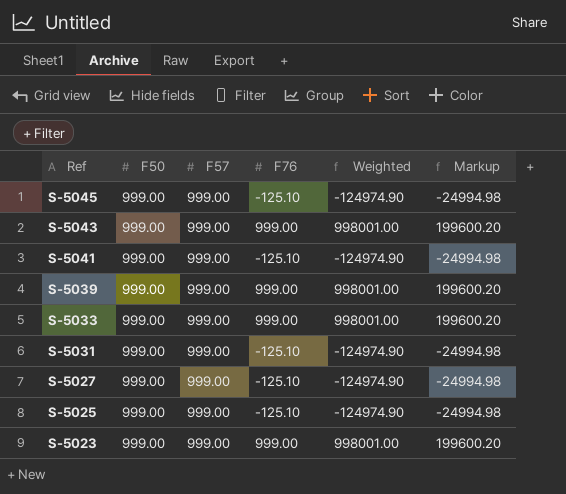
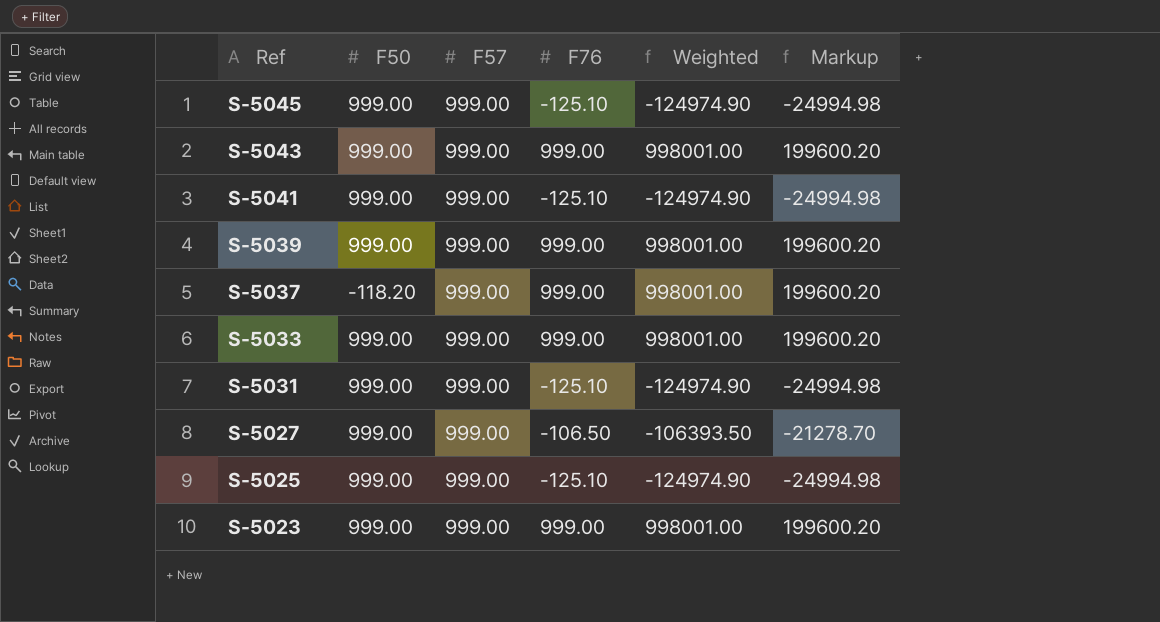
row S-5037: none -> -118.20 | 999.00 | 999.00 | 998001.00 | 199600.20
S-5027 | F76: -125.10 -> -106.50
S-5027 | Weighted: -124974.90 -> -106393.50
S-5027 | Markup: -24994.98 -> -21278.70

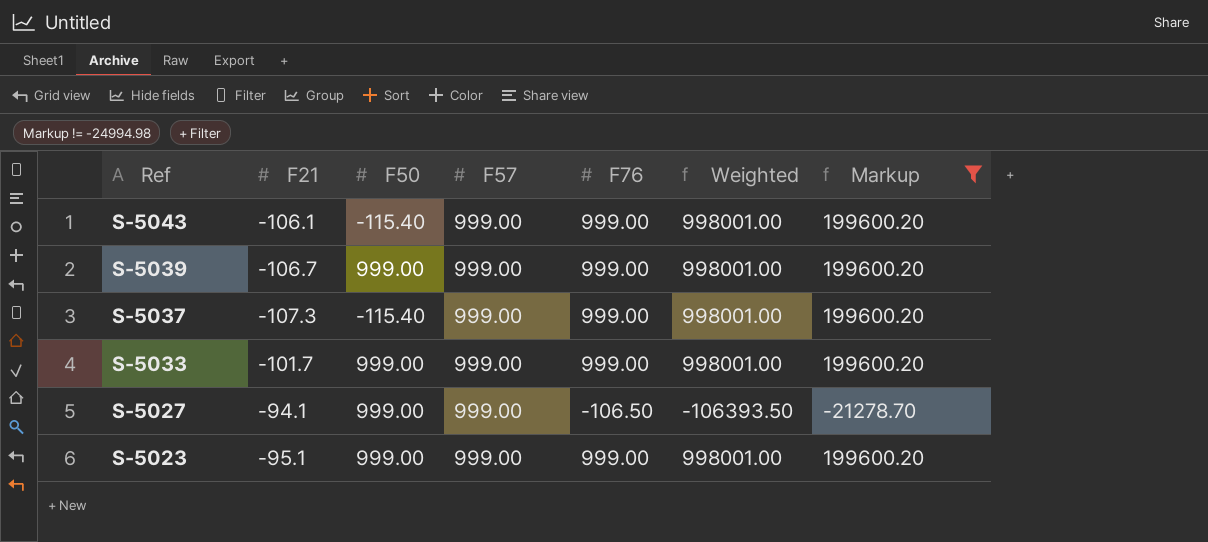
filter: none -> Markup != -24994.98
column F21 | position: none -> 2
S-5043 | F50: 999.00 -> -115.40
S-5037 | F50: -118.20 -> -115.40

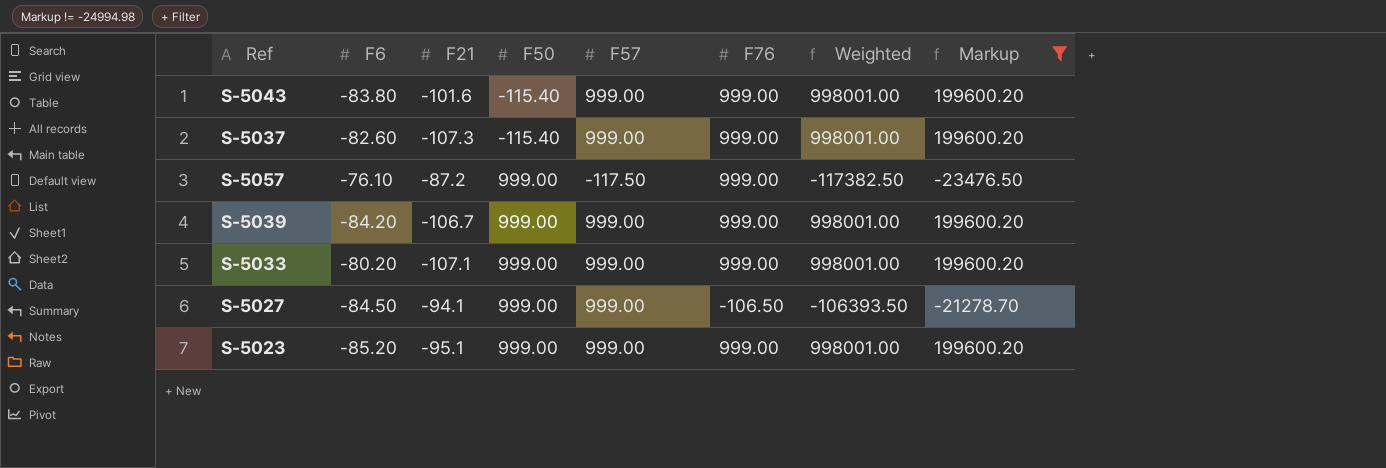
row order: Ref descending -> F50 ascending
column F6 | position: none -> 2
S-5043 | F21: -106.1 -> -101.6
row S-5057: none -> -76.10 | -87.2 | 999.00 | -117.50 | 999.00 | -117382.50 | -23476.50
S-5033 | F21: -101.7 -> -107.1

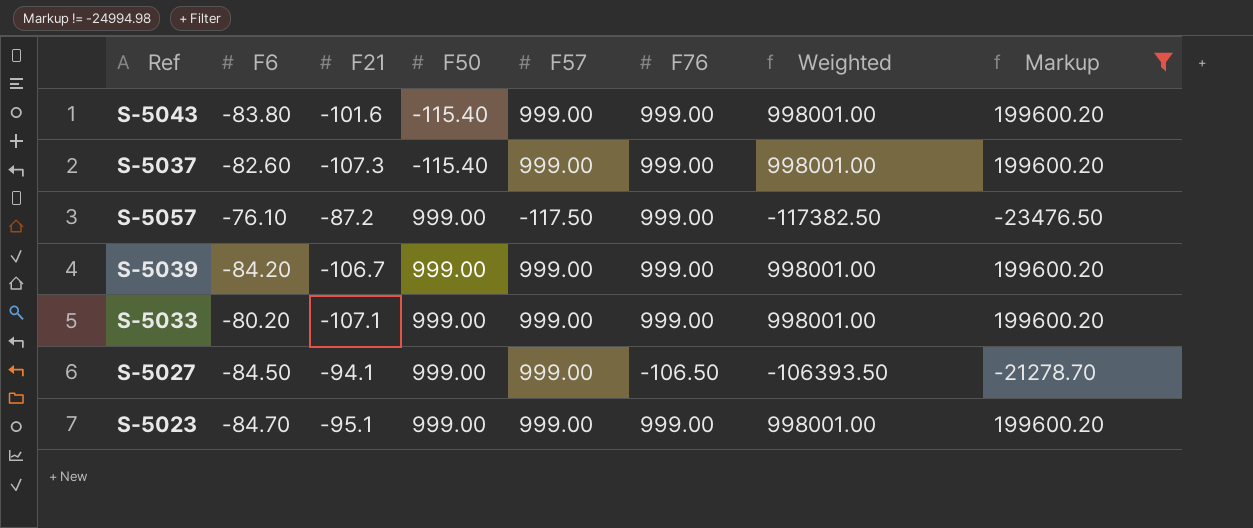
S-5023 | F6: -85.20 -> -84.70

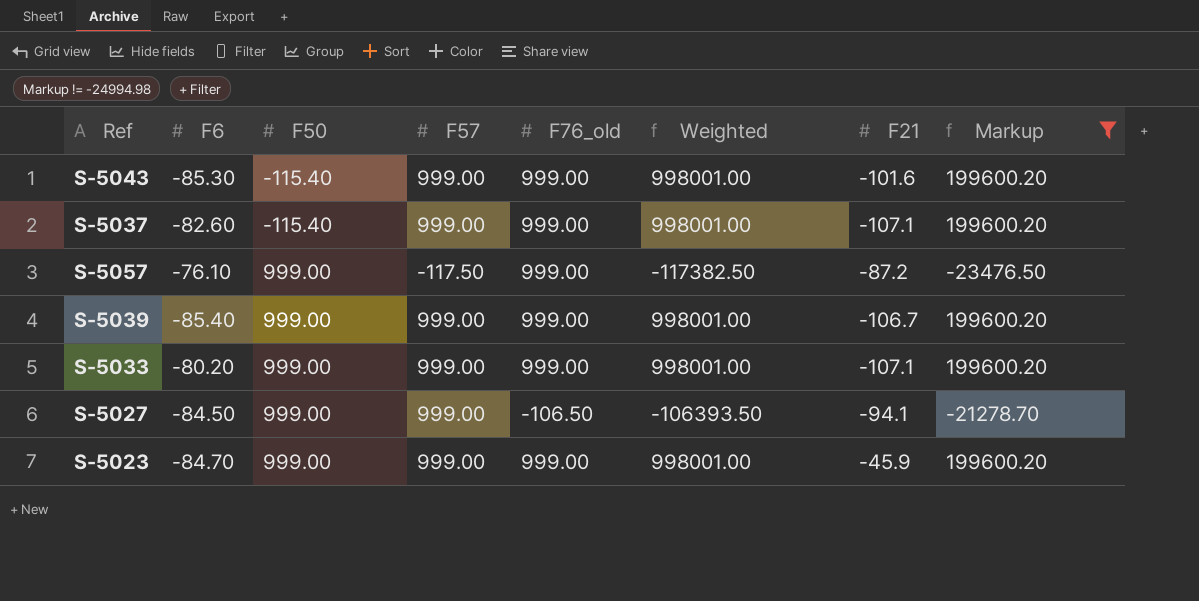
column name: F76 -> F76_old
column F21 | position: 3 -> 7
S-5043 | F6: -83.80 -> -85.30
S-5037 | F21: -107.3 -> -107.1
S-5039 | F6: -84.20 -> -85.40
S-5023 | F21: -95.1 -> -45.9

